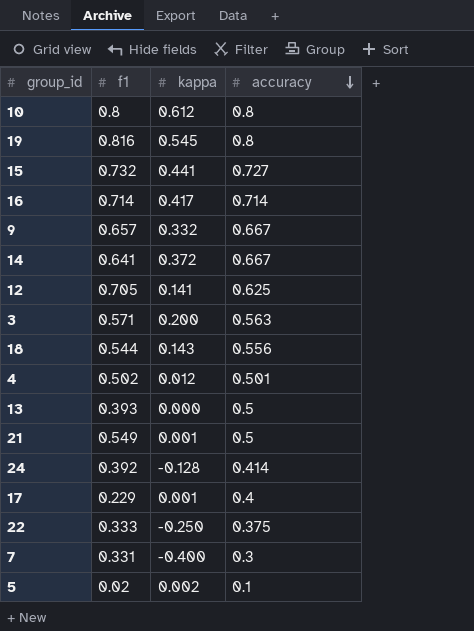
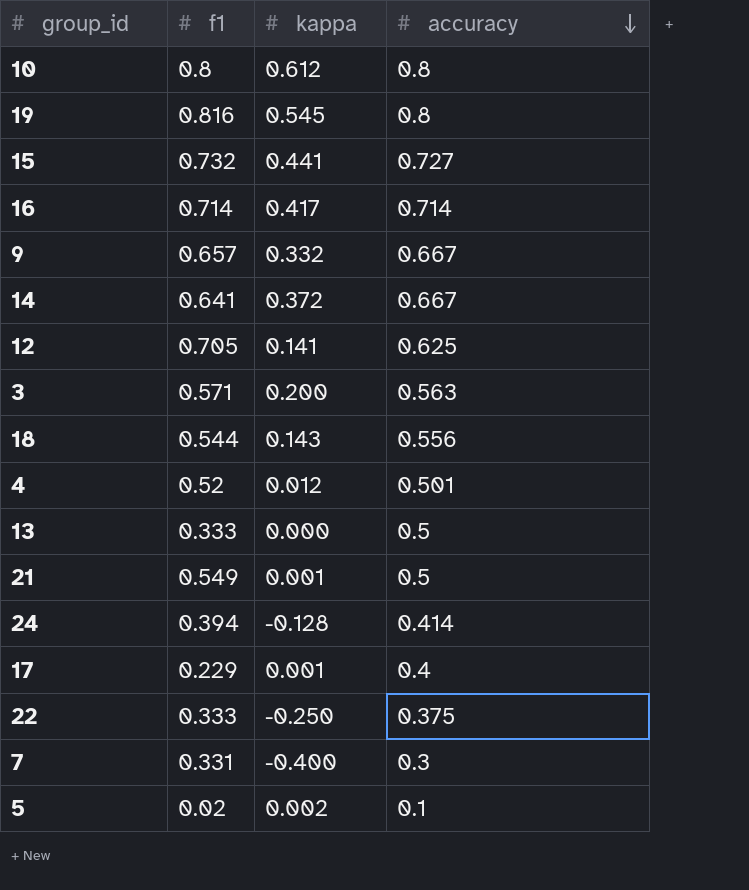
4 | f1: 0.502 -> 0.52
13 | f1: 0.393 -> 0.333
24 | f1: 0.392 -> 0.394

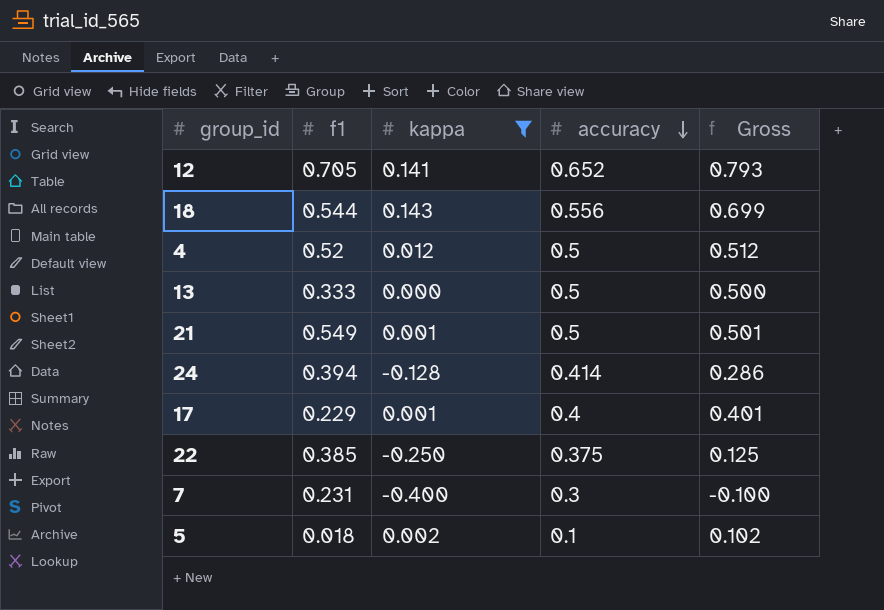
filter: none -> kappa <= 0.143
column Gross | formula: none -> [kappa] + [accuracy]
12 | accuracy: 0.625 -> 0.652
4 | accuracy: 0.501 -> 0.5
22 | f1: 0.333 -> 0.385
7 | f1: 0.331 -> 0.231
5 | f1: 0.02 -> 0.018

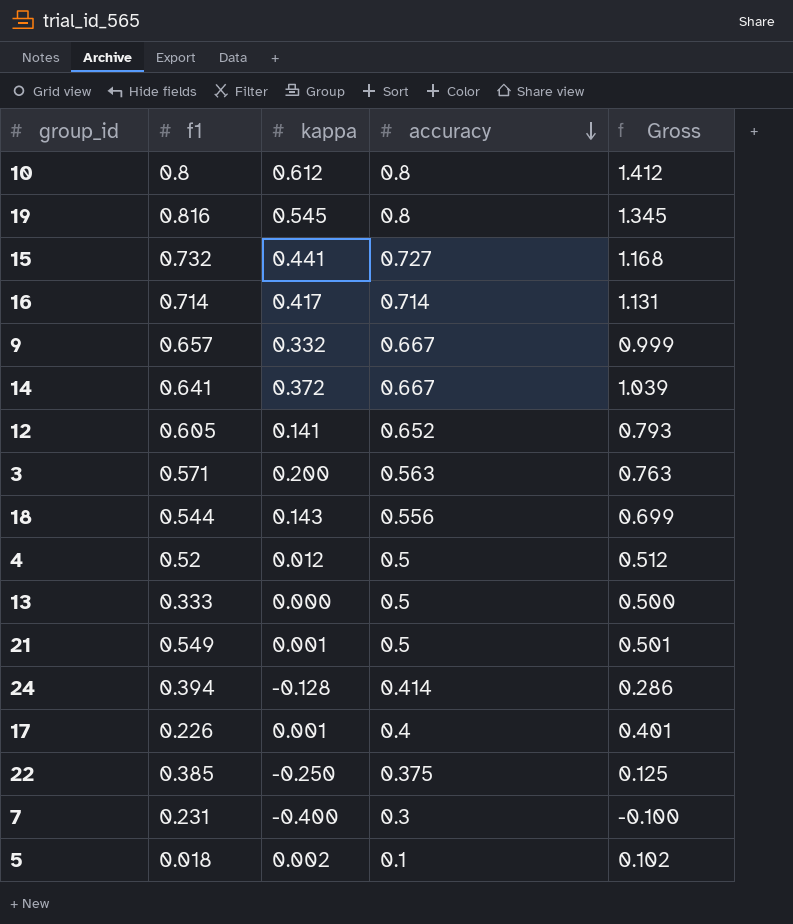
filter: kappa <= 0.143 -> none
12 | f1: 0.705 -> 0.605
17 | f1: 0.229 -> 0.226

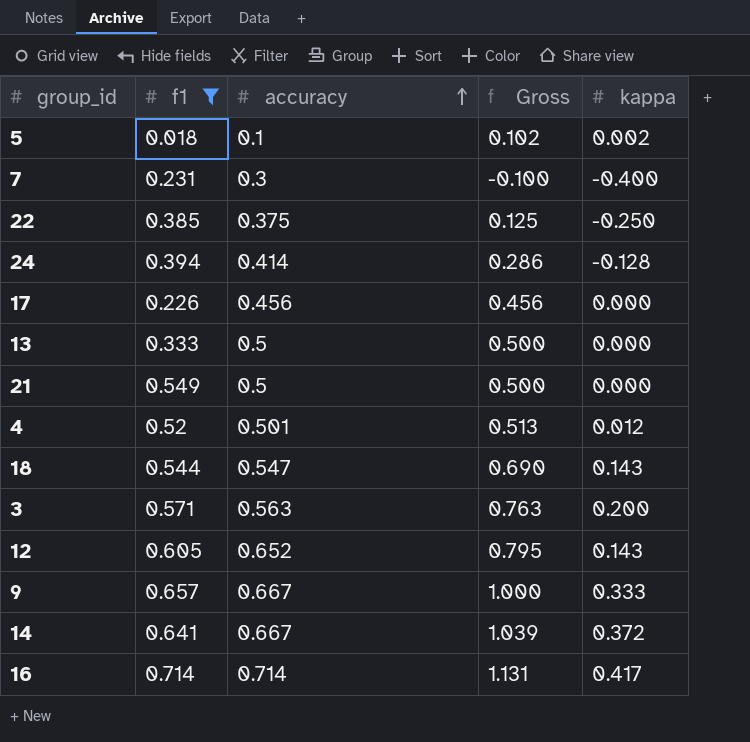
filter: none -> f1 <= 0.714
row order: accuracy descending -> accuracy ascending
column kappa | position: 3 -> 5
17 | accuracy: 0.4 -> 0.456
17 | Gross: 0.401 -> 0.456
17 | kappa: 0.001 -> 0.000
21 | Gross: 0.501 -> 0.500
21 | kappa: 0.001 -> 0.000
4 | accuracy: 0.5 -> 0.501
4 | Gross: 0.512 -> 0.513
18 | accuracy: 0.556 -> 0.547
18 | Gross: 0.699 -> 0.690
12 | Gross: 0.793 -> 0.795
12 | kappa: 0.141 -> 0.143
9 | Gross: 0.999 -> 1.000
9 | kappa: 0.332 -> 0.333

